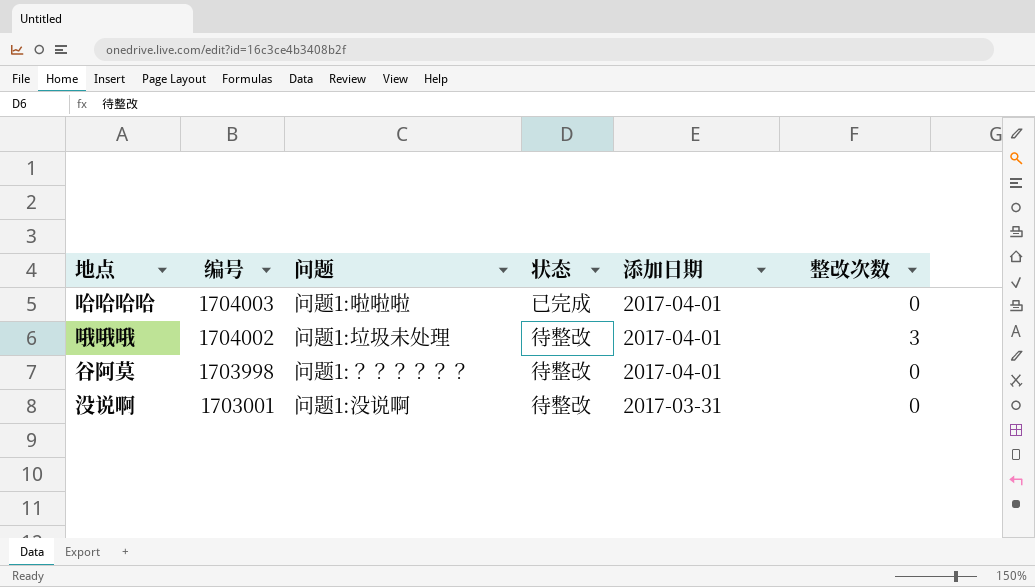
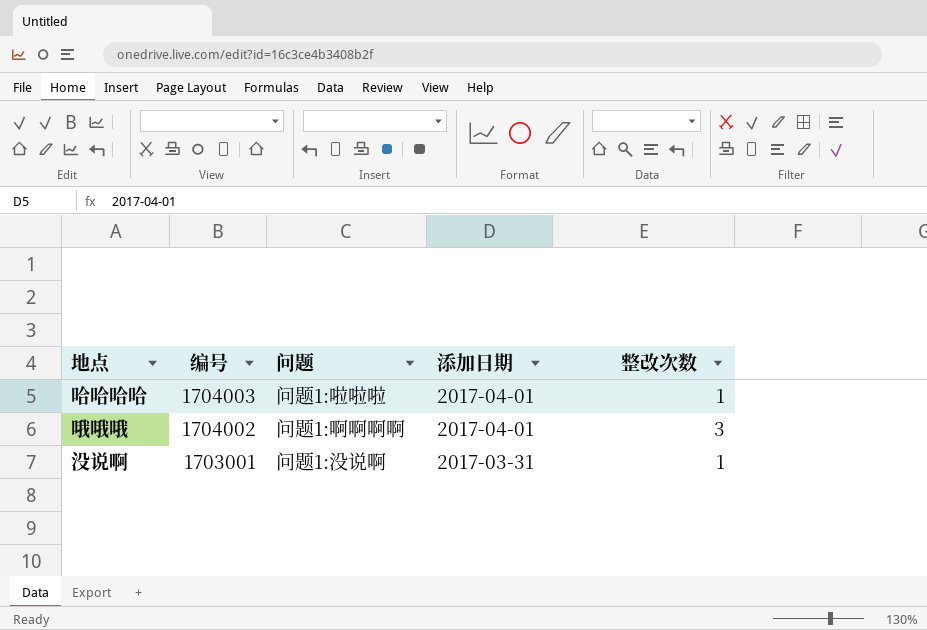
column 状态 | position: 4 -> none
row 谷阿莫: 1703998 | 问题1:？？？？？？ | 待整改 | 2017-04-01 | 0 -> none
哈哈哈哈 | 整改次数: 0 -> 1
哦哦哦 | 问题: 问题1:垃圾未处理 -> 问题1:啊啊啊啊
没说啊 | 整改次数: 0 -> 1

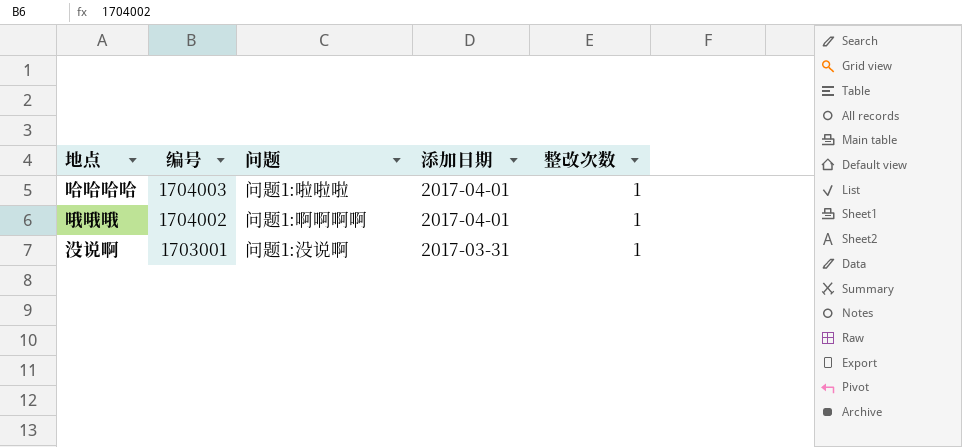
哦哦哦 | 整改次数: 3 -> 1

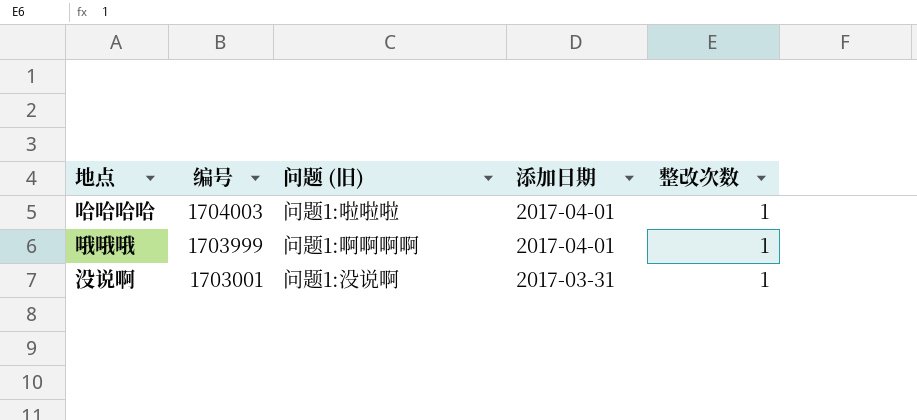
column name: 问题 -> 问题 (旧)
哦哦哦 | 编号: 1704002 -> 1703999

